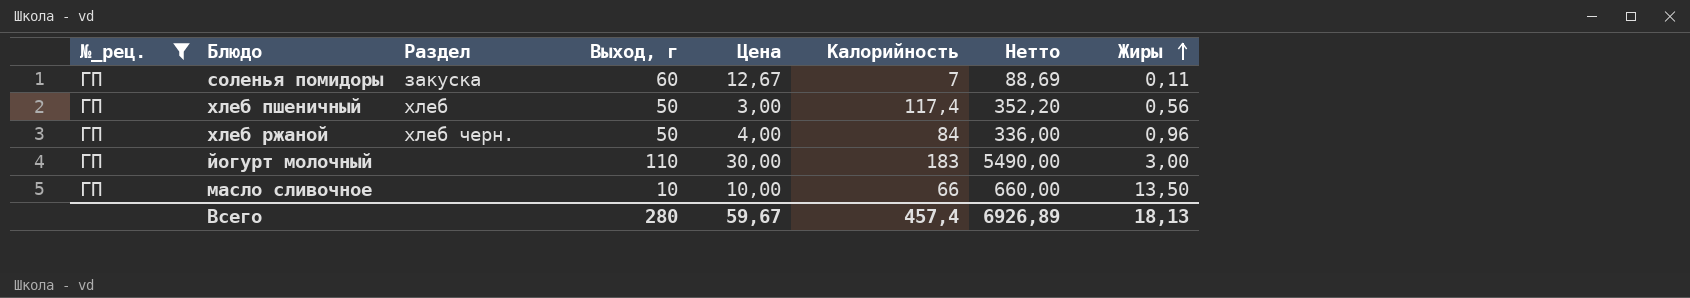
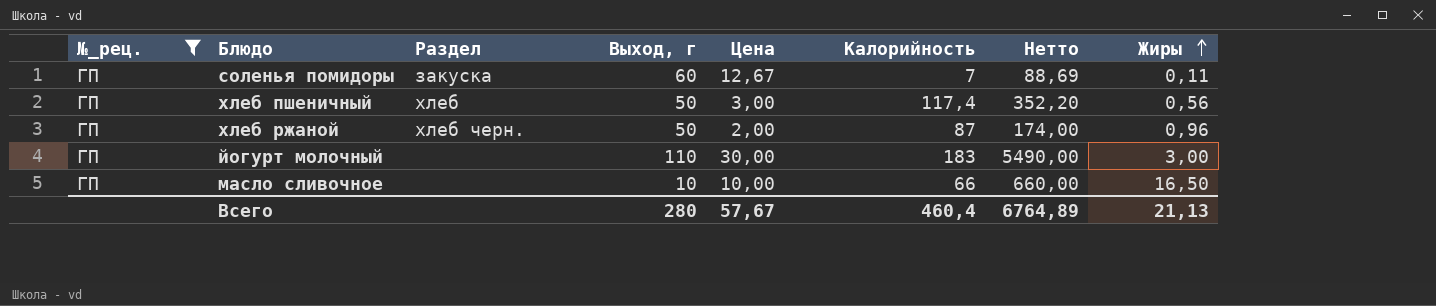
хлеб ржаной | Цена: 4,00 -> 2,00
хлеб ржаной | Калорийность: 84 -> 87
хлеб ржаной | Нетто: 336,00 -> 174,00
масло сливочное | Жиры: 13,50 -> 16,50
Всего | Цена: 59,67 -> 57,67
Всего | Калорийность: 457,4 -> 460,4
Всего | Нетто: 6926,89 -> 6764,89
Всего | Жиры: 18,13 -> 21,13

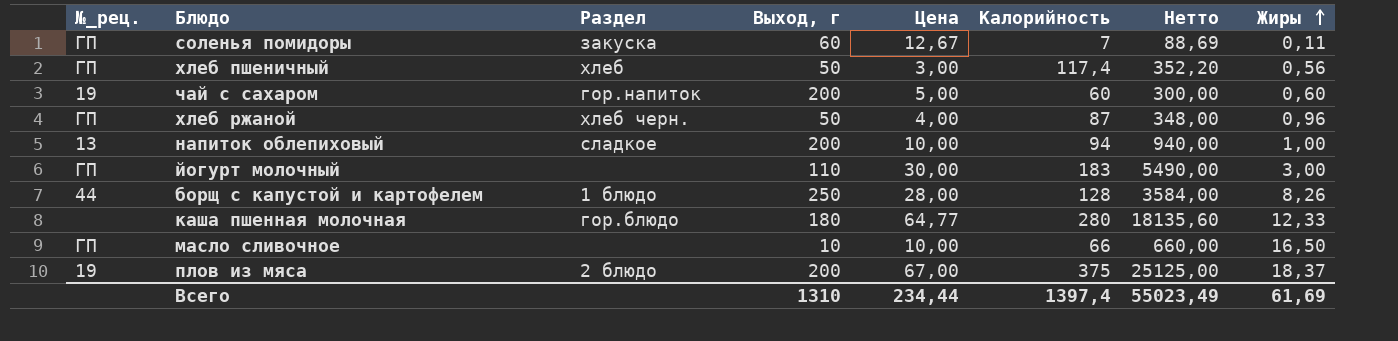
filter: №_рец. = ГП -> none
хлеб ржаной | Цена: 2,00 -> 4,00
хлеб ржаной | Нетто: 174,00 -> 348,00
Всего | Выход, г: 280 -> 1310
Всего | Цена: 57,67 -> 234,44
Всего | Калорийность: 460,4 -> 1397,4
Всего | Нетто: 6764,89 -> 55023,49
Всего | Жиры: 21,13 -> 61,69

